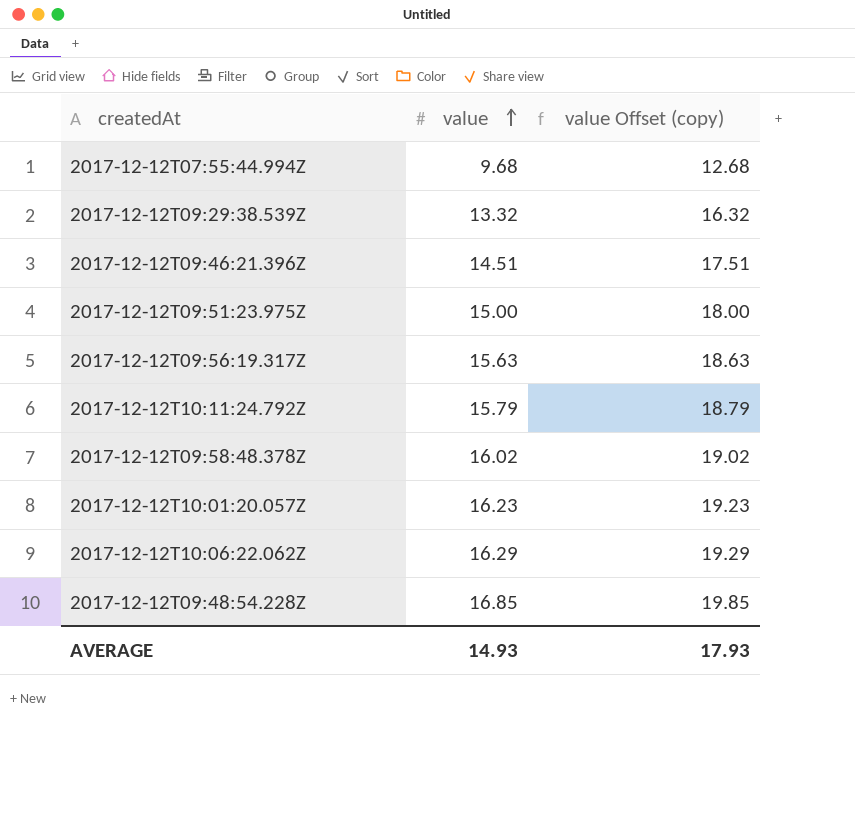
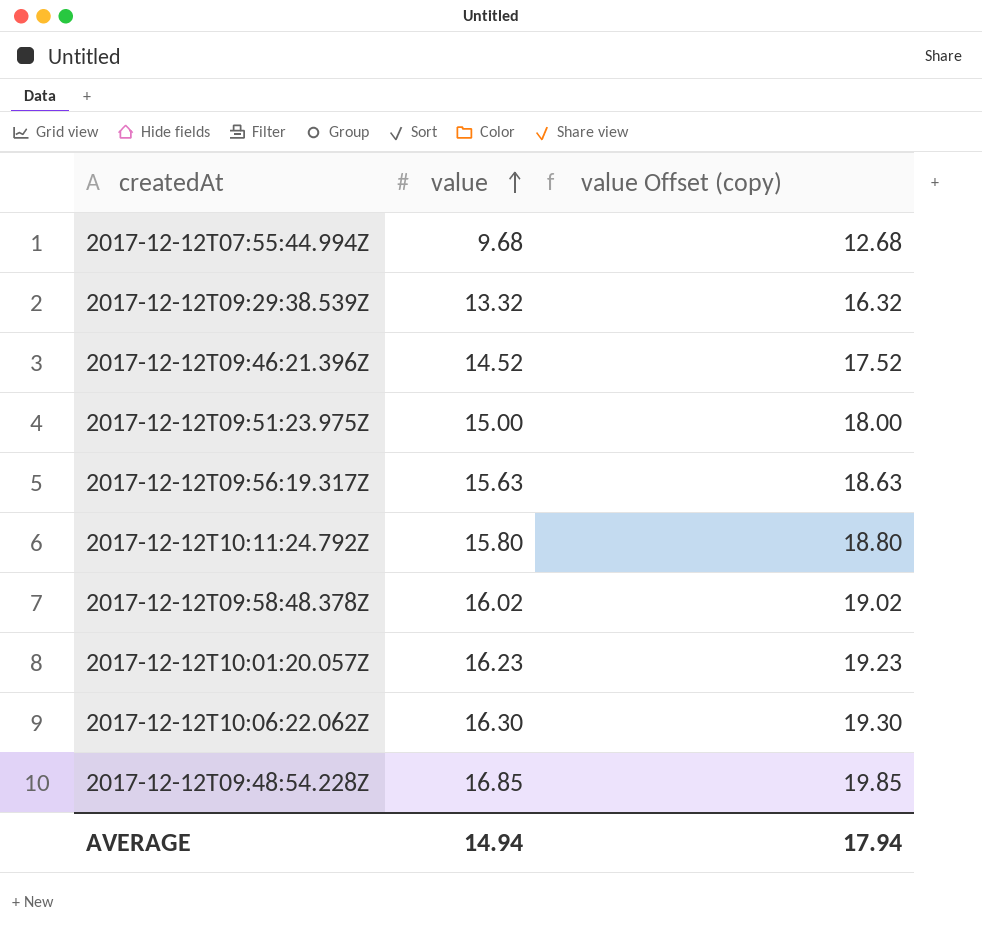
2017-12-12T09:46:21.396Z | value: 14.51 -> 14.52
2017-12-12T09:46:21.396Z | value Offset (copy): 17.51 -> 17.52
2017-12-12T10:11:24.792Z | value: 15.79 -> 15.80
2017-12-12T10:11:24.792Z | value Offset (copy): 18.79 -> 18.80
2017-12-12T10:06:22.062Z | value: 16.29 -> 16.30
2017-12-12T10:06:22.062Z | value Offset (copy): 19.29 -> 19.30
AVERAGE | value: 14.93 -> 14.94
AVERAGE | value Offset (copy): 17.93 -> 17.94

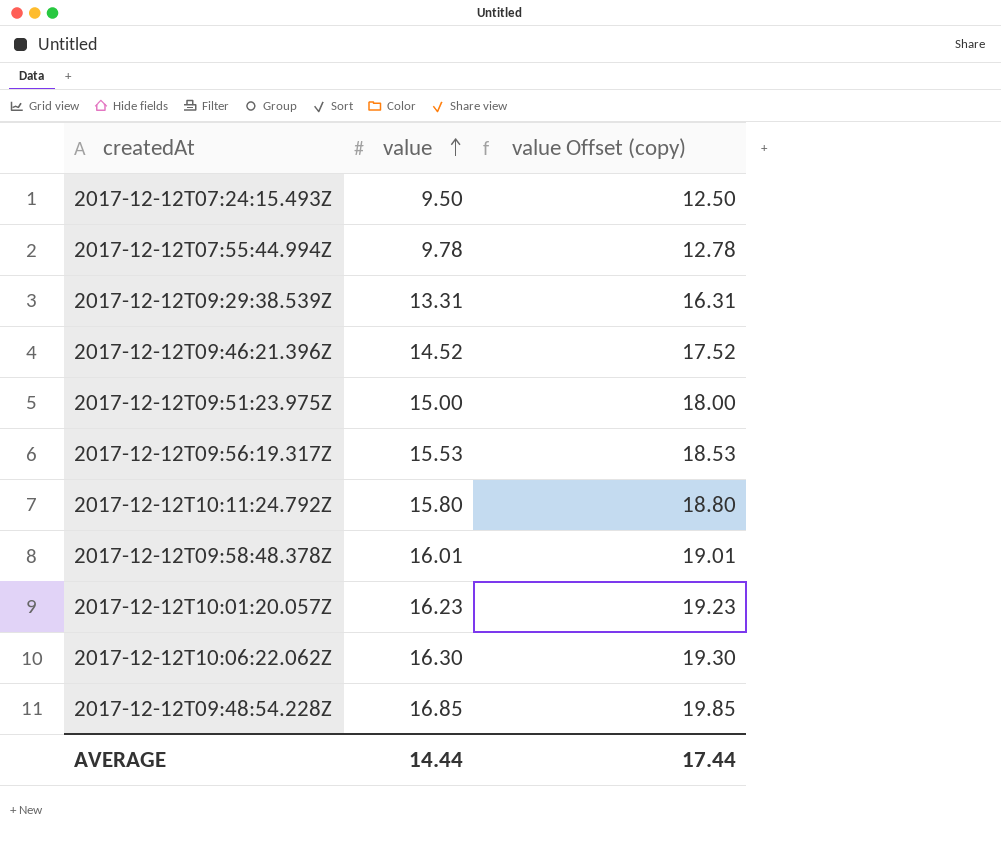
row 2017-12-12T07:24:15.493Z: none -> 9.50 | 12.50
2017-12-12T07:55:44.994Z | value: 9.68 -> 9.78
2017-12-12T07:55:44.994Z | value Offset (copy): 12.68 -> 12.78
2017-12-12T09:29:38.539Z | value: 13.32 -> 13.31
2017-12-12T09:29:38.539Z | value Offset (copy): 16.32 -> 16.31
2017-12-12T09:56:19.317Z | value: 15.63 -> 15.53
2017-12-12T09:56:19.317Z | value Offset (copy): 18.63 -> 18.53
2017-12-12T09:58:48.378Z | value: 16.02 -> 16.01
2017-12-12T09:58:48.378Z | value Offset (copy): 19.02 -> 19.01
AVERAGE | value: 14.94 -> 14.44
AVERAGE | value Offset (copy): 17.94 -> 17.44

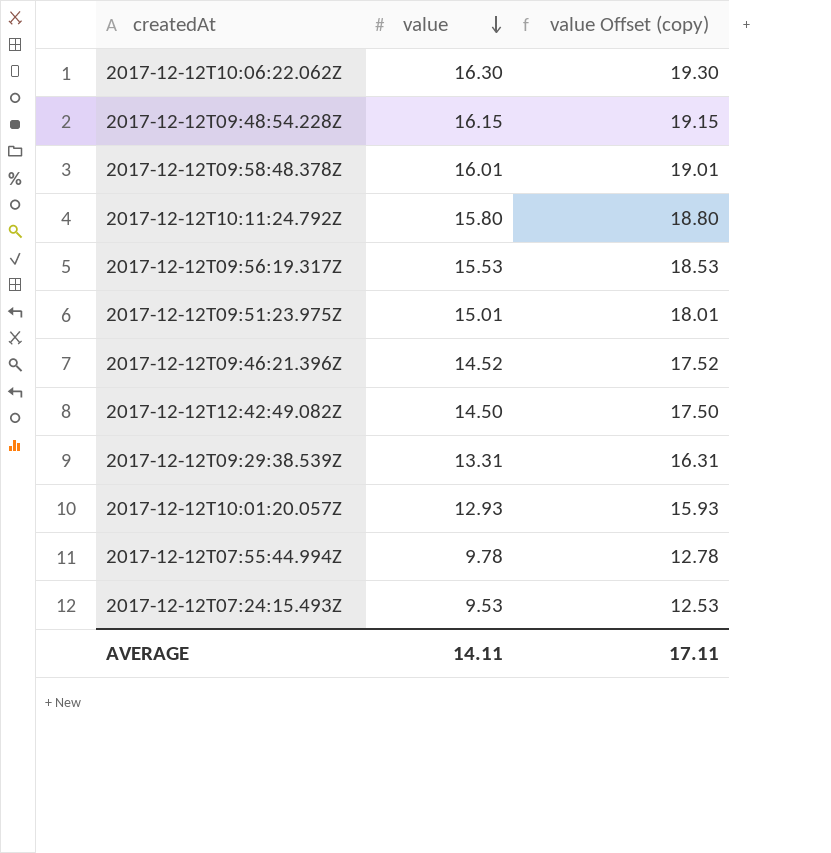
row order: value ascending -> value descending
2017-12-12T09:48:54.228Z | value: 16.85 -> 16.15
2017-12-12T09:48:54.228Z | value Offset (copy): 19.85 -> 19.15
2017-12-12T09:51:23.975Z | value: 15.00 -> 15.01
2017-12-12T09:51:23.975Z | value Offset (copy): 18.00 -> 18.01
row 2017-12-12T12:42:49.082Z: none -> 14.50 | 17.50
2017-12-12T10:01:20.057Z | value: 16.23 -> 12.93
2017-12-12T10:01:20.057Z | value Offset (copy): 19.23 -> 15.93
2017-12-12T07:24:15.493Z | value: 9.50 -> 9.53
2017-12-12T07:24:15.493Z | value Offset (copy): 12.50 -> 12.53
AVERAGE | value: 14.44 -> 14.11
AVERAGE | value Offset (copy): 17.44 -> 17.11

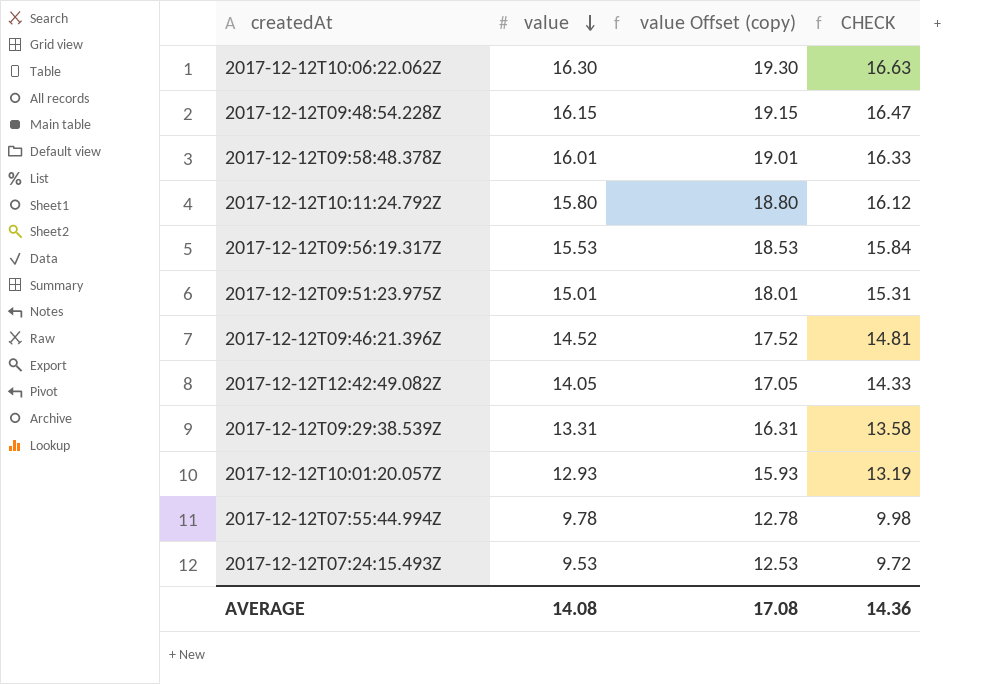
column CHECK | formula: none -> [value] * 1.02
2017-12-12T12:42:49.082Z | value: 14.50 -> 14.05
2017-12-12T12:42:49.082Z | value Offset (copy): 17.50 -> 17.05
AVERAGE | value: 14.11 -> 14.08
AVERAGE | value Offset (copy): 17.11 -> 17.08

